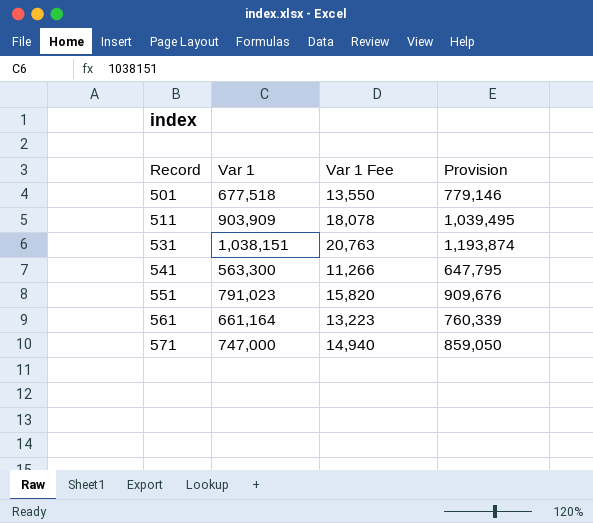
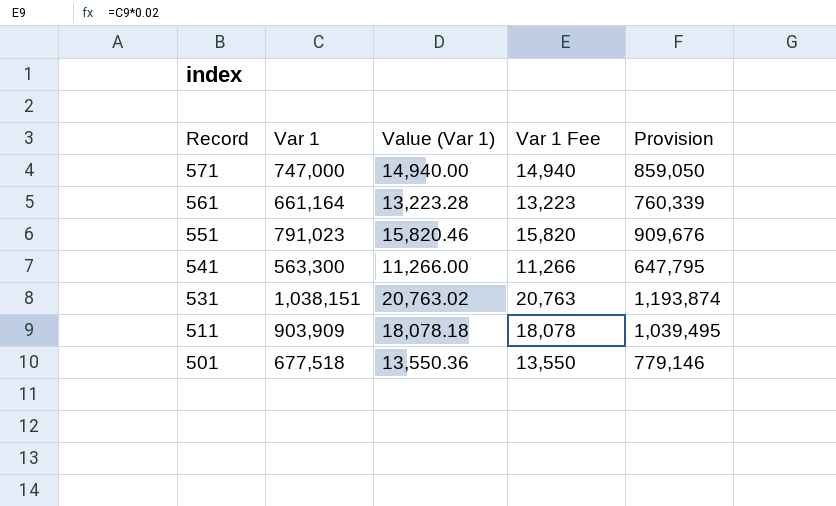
row order: Record ascending -> Record descending
column Value (Var 1) | formula: none -> [Var 1] * 0.02

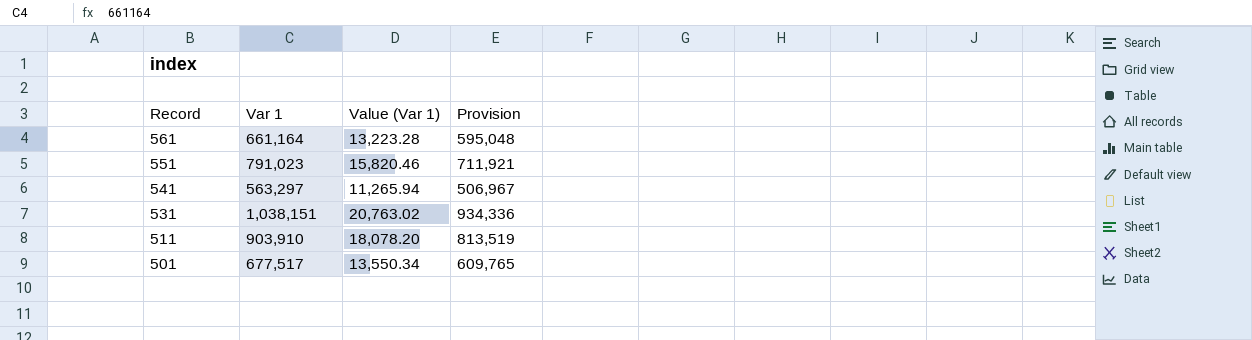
column Var 1 Fee | formula: [Var 1] * 0.02 -> none
column Provision | formula: [Var 1] * 1.15 -> [Var 1] * 0.9
row 571: 747,000 | 14,940.00 | 14,940 | 859,050 -> none
541 | Var 1: 563,300 -> 563,297
541 | Value (Var 1): 11,266.00 -> 11,265.94
511 | Var 1: 903,909 -> 903,910
511 | Value (Var 1): 18,078.18 -> 18,078.20
501 | Var 1: 677,518 -> 677,517
501 | Value (Var 1): 13,550.36 -> 13,550.34

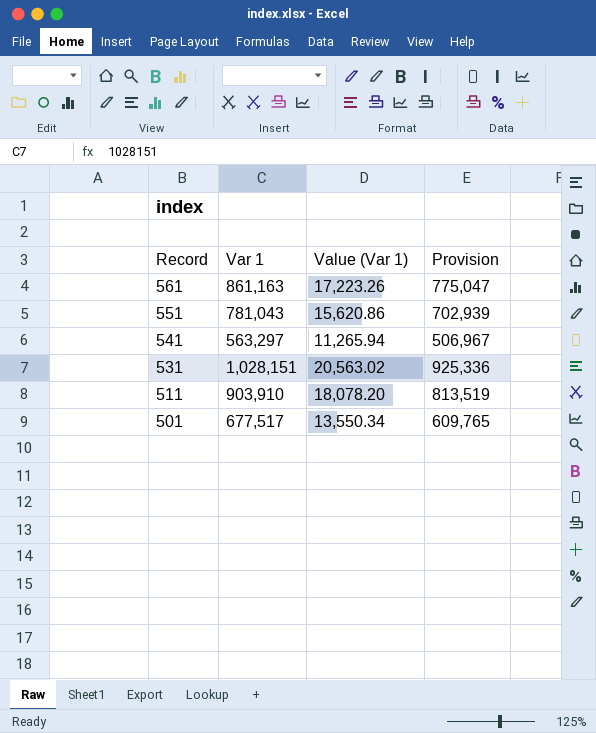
561 | Var 1: 661,164 -> 861,163
561 | Value (Var 1): 13,223.28 -> 17,223.26
561 | Provision: 595,048 -> 775,047
551 | Var 1: 791,023 -> 781,043
551 | Value (Var 1): 15,820.46 -> 15,620.86
551 | Provision: 711,921 -> 702,939
531 | Var 1: 1,038,151 -> 1,028,151
531 | Value (Var 1): 20,763.02 -> 20,563.02
531 | Provision: 934,336 -> 925,336

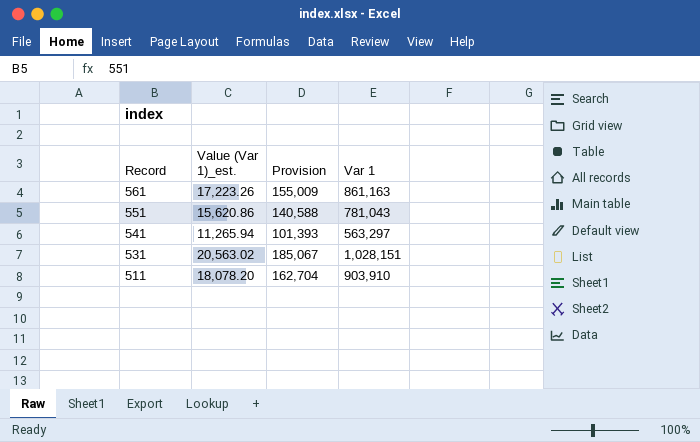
column name: Value (Var 1) -> Value (Var 1)_est.
column Provision | formula: [Var 1] * 0.9 -> [Var 1] * 0.18
column Var 1 | position: 2 -> 4
row 501: 677,517 | 13,550.34 | 609,765 -> none

